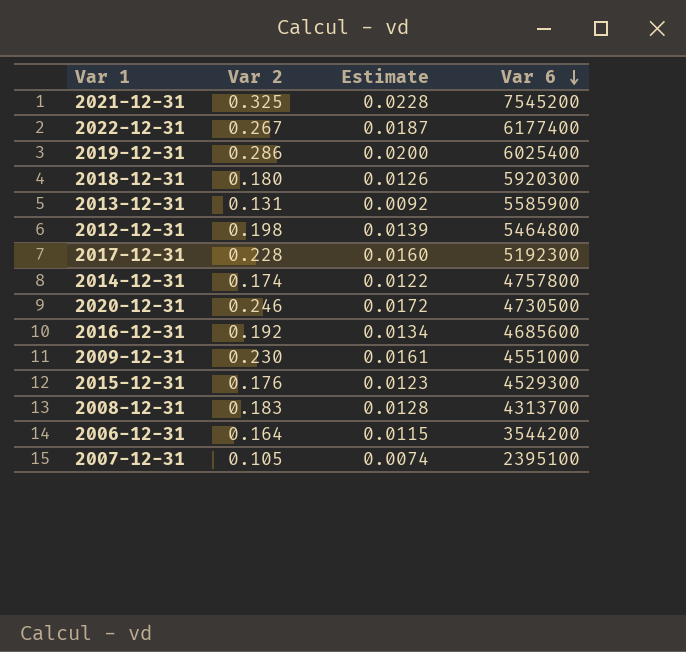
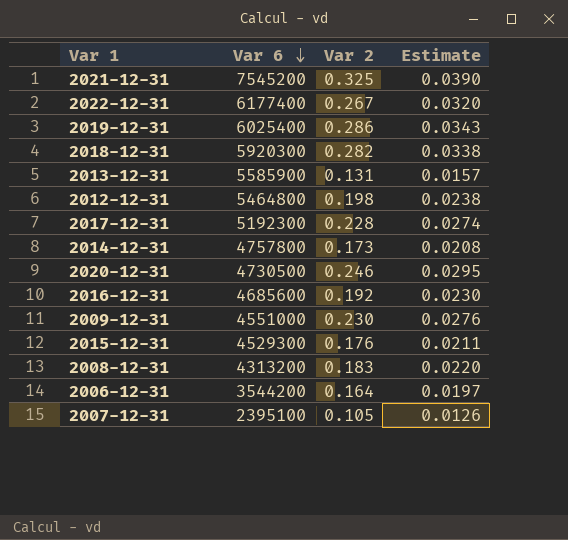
column Var 6 | position: 4 -> 2
column Estimate | formula: [Var 2] * 0.07 -> [Var 2] * 0.12
2018-12-31 | Var 2: 0.180 -> 0.282
2014-12-31 | Var 2: 0.174 -> 0.173
2008-12-31 | Var 6: 4313700 -> 4313200

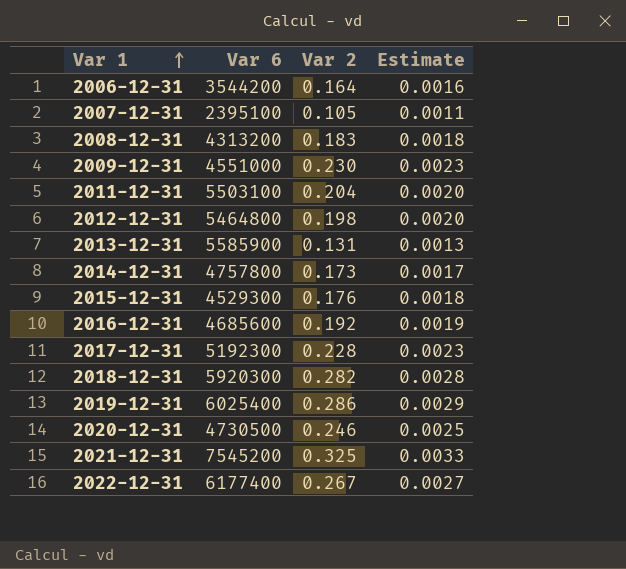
row order: Var 6 descending -> Var 1 ascending
column Estimate | formula: [Var 2] * 0.12 -> [Var 2] * 0.01
row 2011-12-31: none -> 5503100 | 0.204 | 0.0020

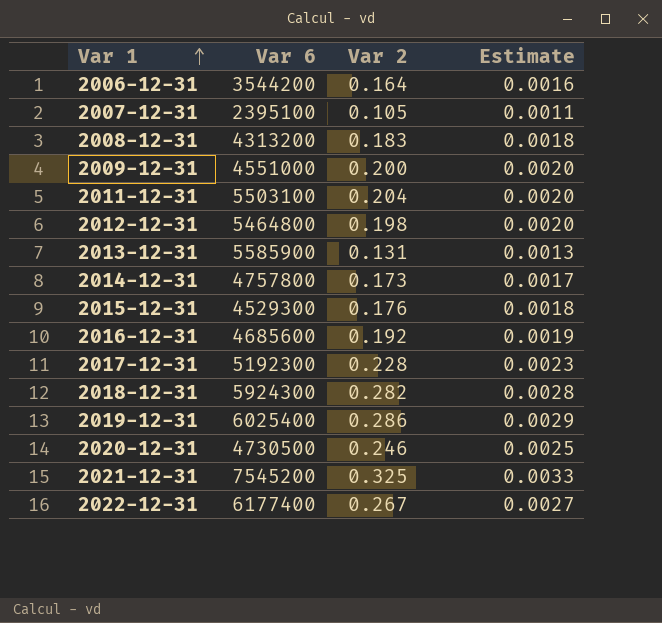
2009-12-31 | Var 2: 0.230 -> 0.200
2009-12-31 | Estimate: 0.0023 -> 0.0020
2018-12-31 | Var 6: 5920300 -> 5924300

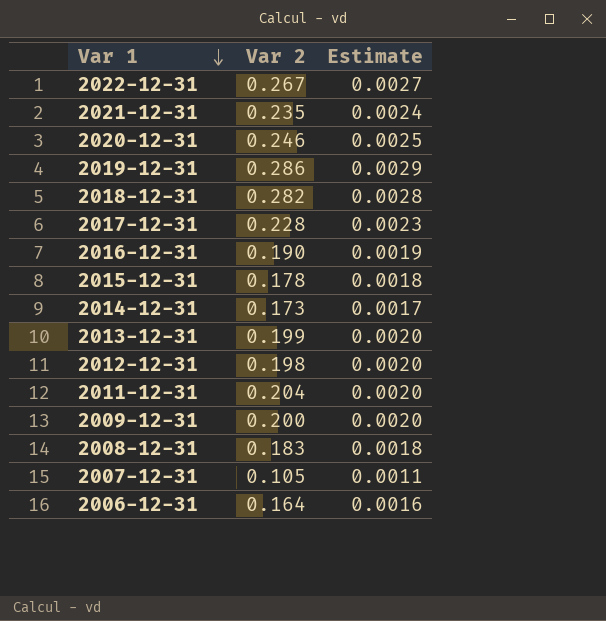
row order: Var 1 ascending -> Var 1 descending
column Var 6 | position: 2 -> none
2021-12-31 | Var 2: 0.325 -> 0.235
2021-12-31 | Estimate: 0.0033 -> 0.0024
2016-12-31 | Var 2: 0.192 -> 0.190
2015-12-31 | Var 2: 0.176 -> 0.178
2013-12-31 | Var 2: 0.131 -> 0.199
2013-12-31 | Estimate: 0.0013 -> 0.0020

